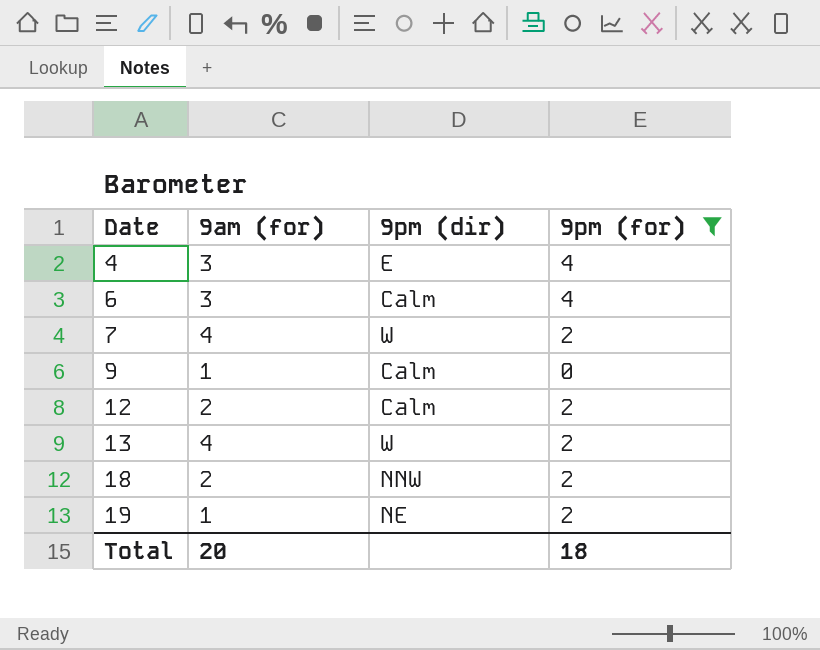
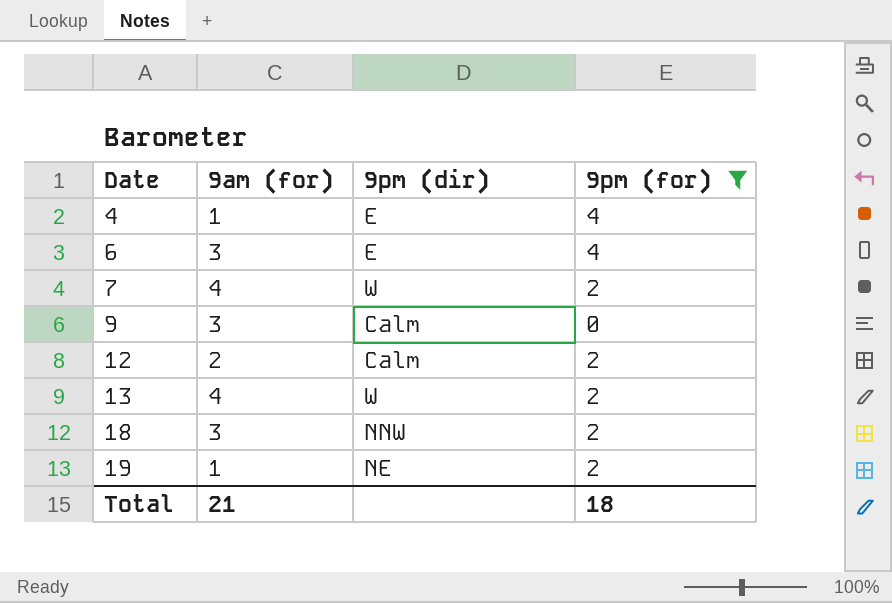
4 | 9am (for): 3 -> 1
6 | 9pm (dir): Calm -> E
9 | 9am (for): 1 -> 3
18 | 9am (for): 2 -> 3
Total | 9am (for): 20 -> 21

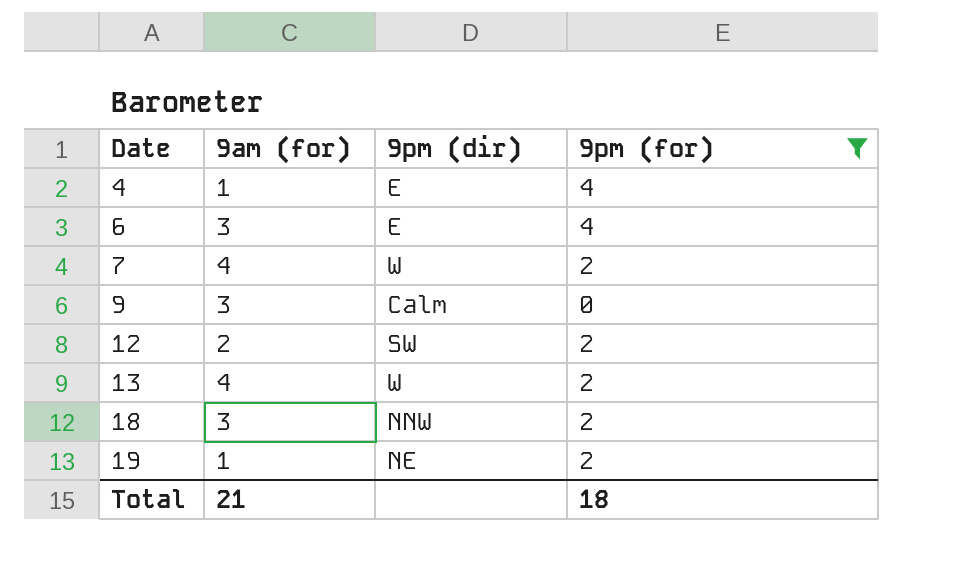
12 | 9pm (dir): Calm -> SW

